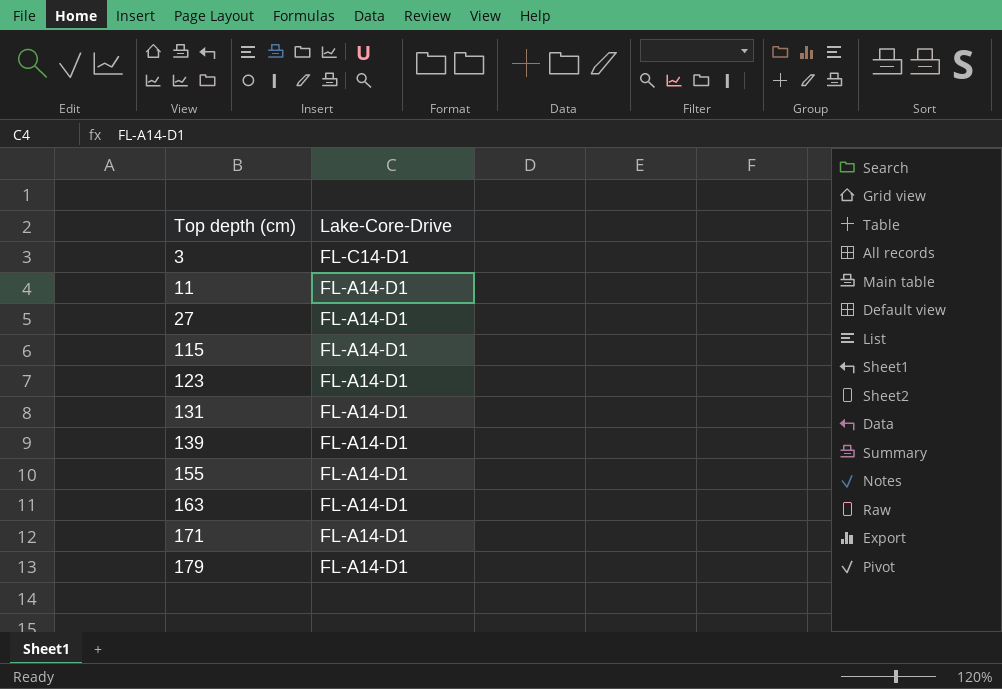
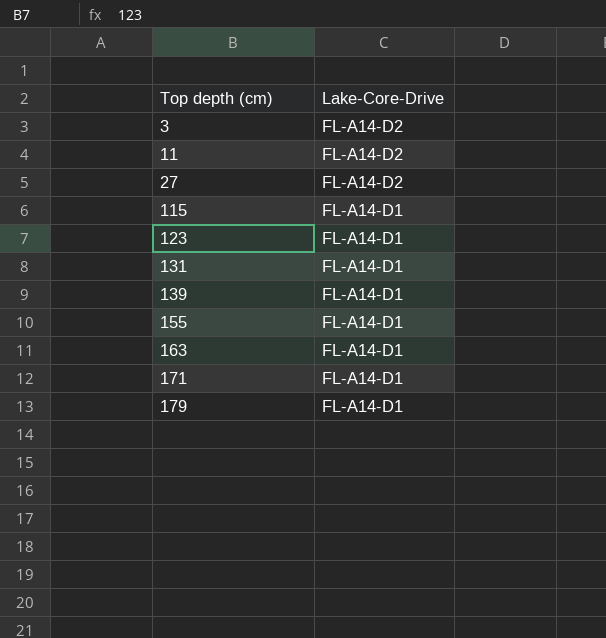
3 | Lake-Core-Drive: FL-C14-D1 -> FL-A14-D2
11 | Lake-Core-Drive: FL-A14-D1 -> FL-A14-D2
27 | Lake-Core-Drive: FL-A14-D1 -> FL-A14-D2

